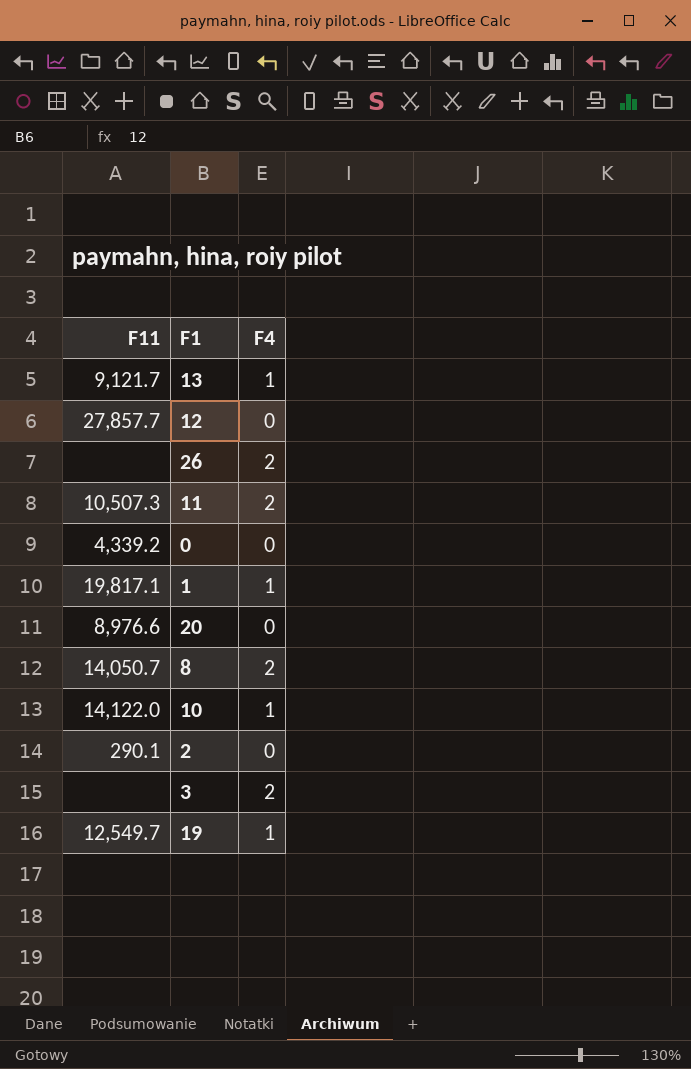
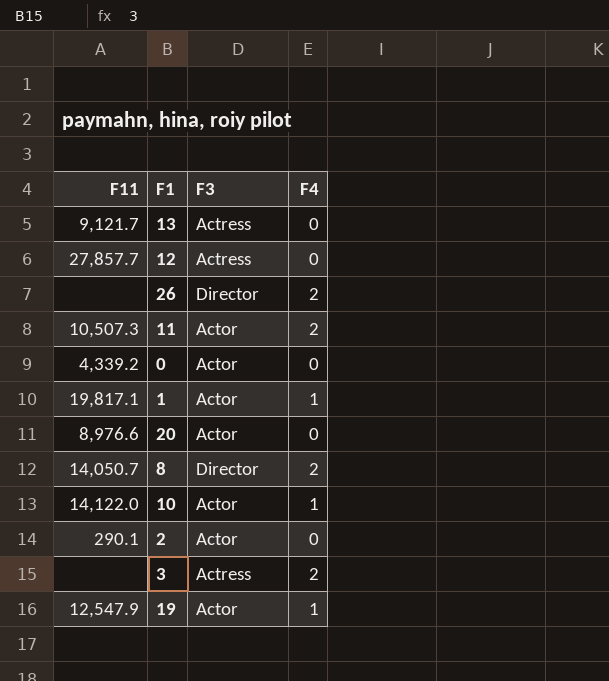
column F3 | position: none -> 3
13 | F4: 1 -> 0
19 | F11: 12,549.7 -> 12,547.9

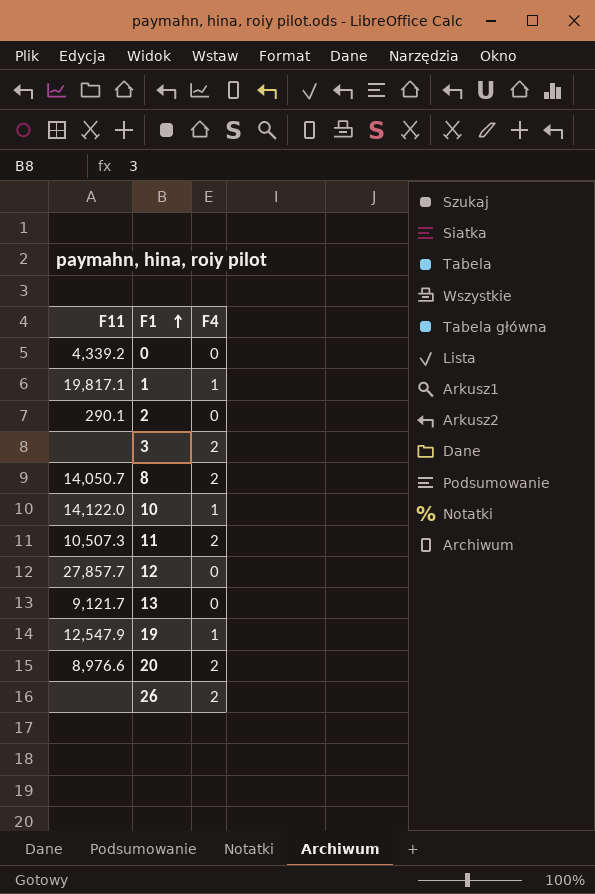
row order: none -> F1 ascending
column F3 | position: 3 -> none
20 | F4: 0 -> 2

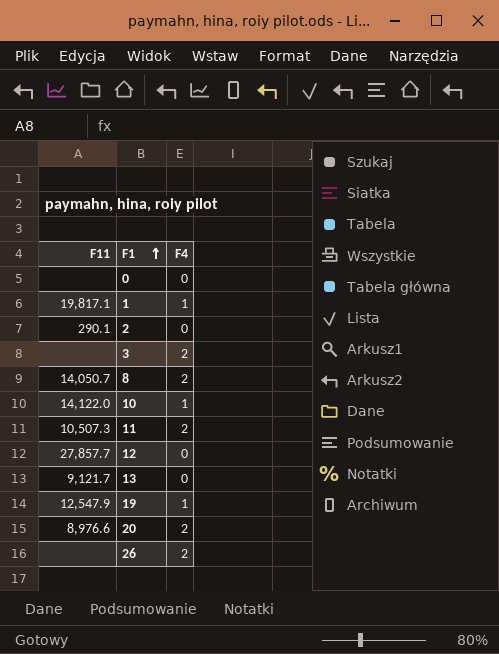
0 | F11: 4,339.2 -> none

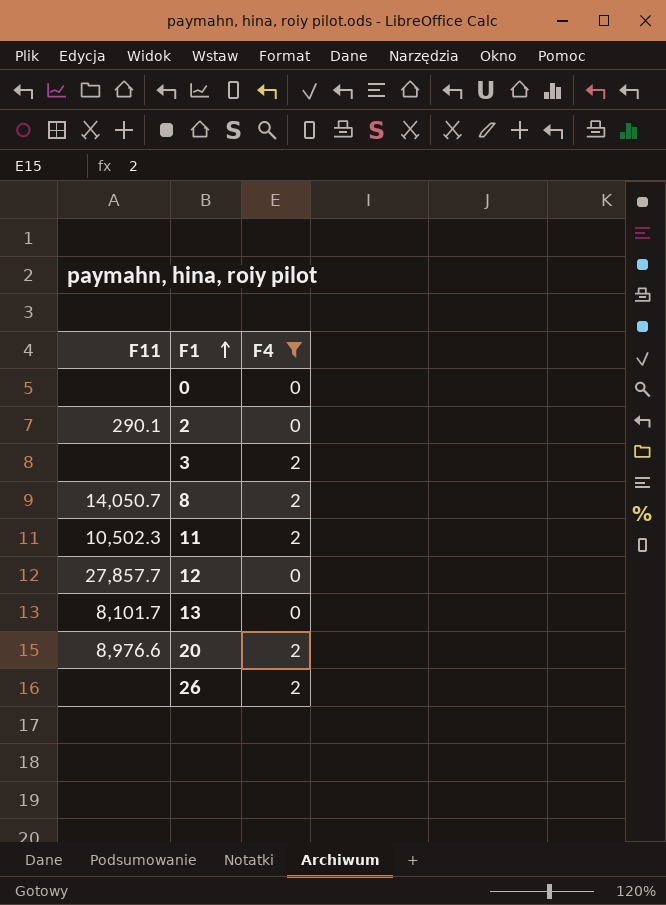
filter: none -> F4 != 1
11 | F11: 10,507.3 -> 10,502.3
13 | F11: 9,121.7 -> 8,101.7

